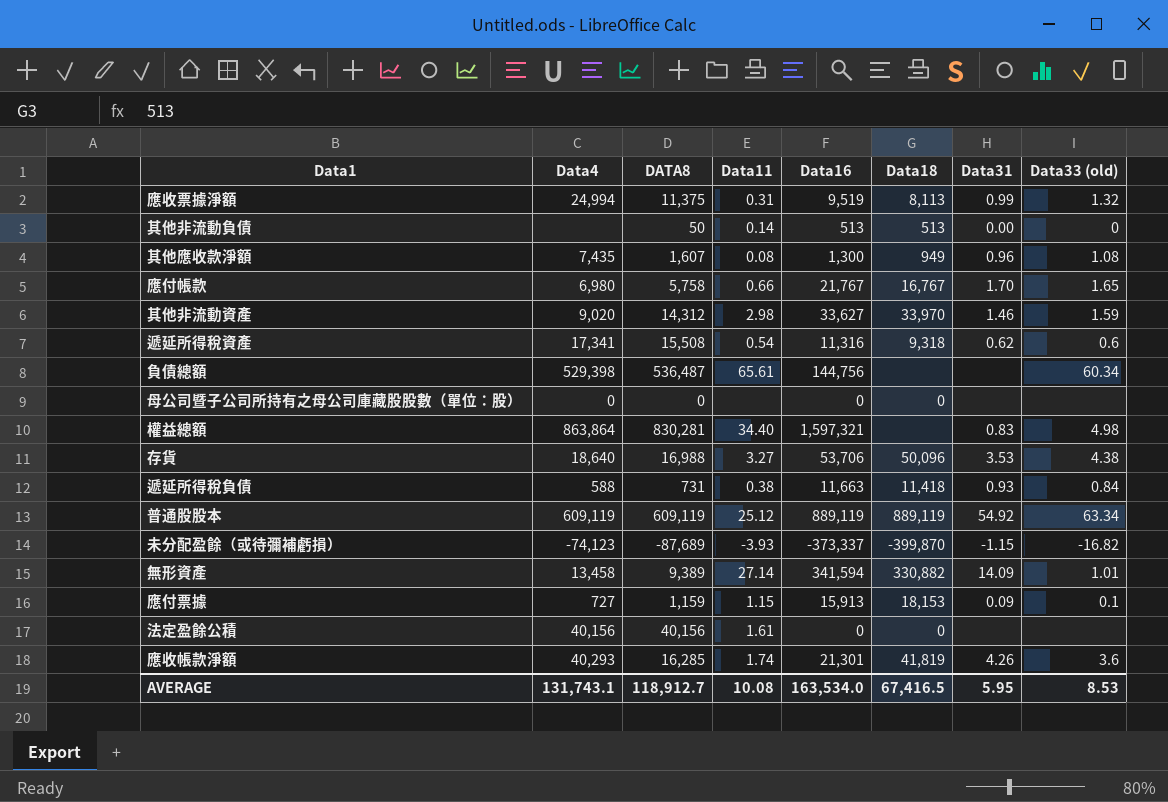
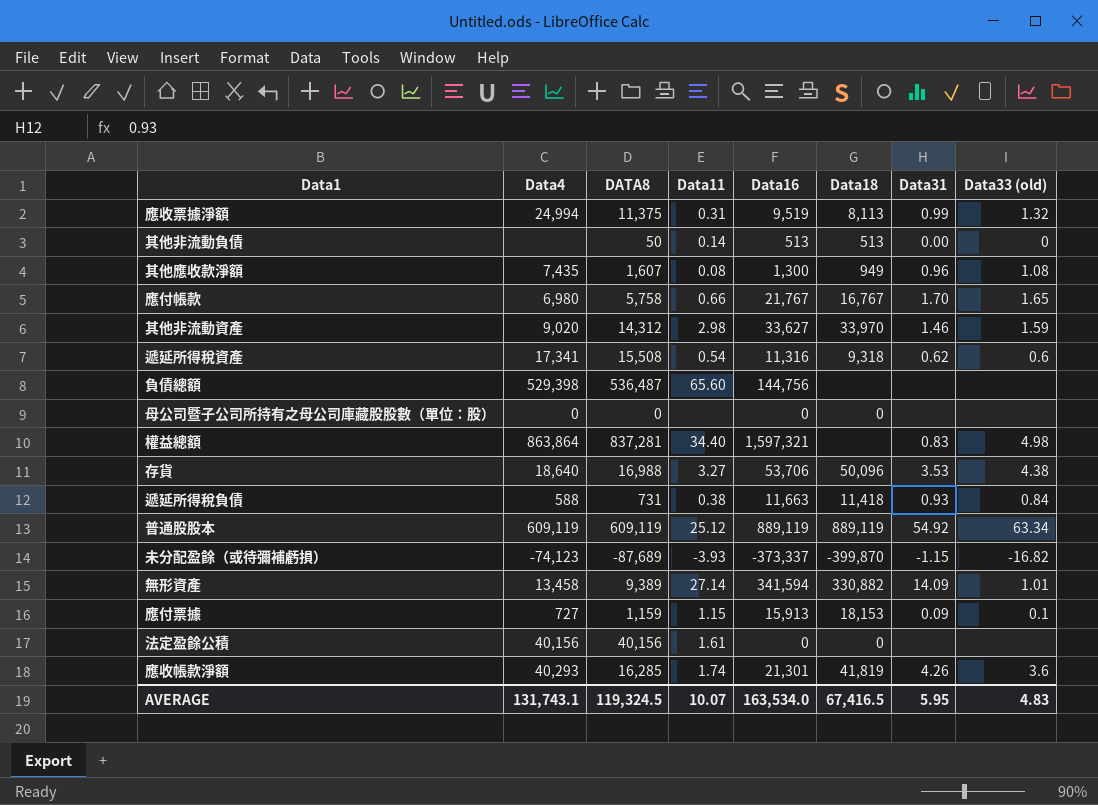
負債總額 | Data11: 65.61 -> 65.60
負債總額 | Data33 (old): 60.34 -> none
權益總額 | DATA8: 830,281 -> 837,281
AVERAGE | DATA8: 118,912.7 -> 119,324.5
AVERAGE | Data11: 10.08 -> 10.07
AVERAGE | Data33 (old): 8.53 -> 4.83

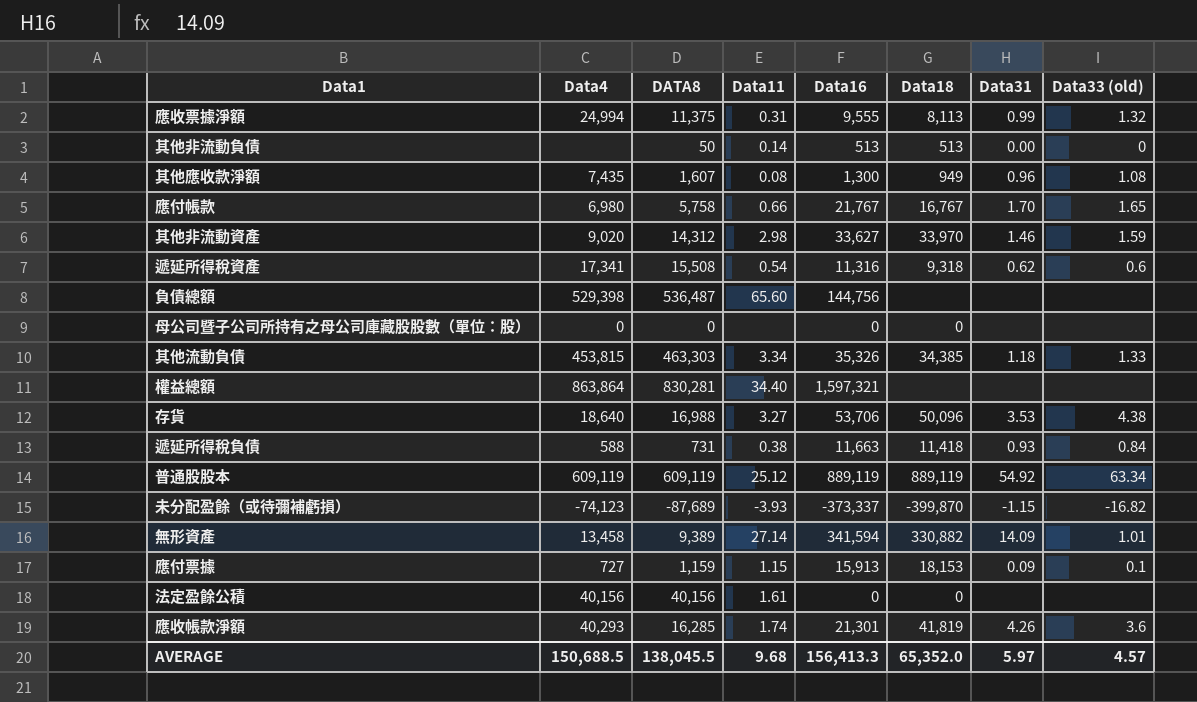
應收票據淨額 | Data16: 9,519 -> 9,555
row 其他流動負債: none -> 453,815 | 463,303 | 3.34 | 35,326 | 34,385 | 1.18 | 1.33
權益總額 | DATA8: 837,281 -> 830,281
權益總額 | Data31: 0.83 -> none
權益總額 | Data33 (old): 4.98 -> none
AVERAGE | Data4: 131,743.1 -> 150,688.5
AVERAGE | DATA8: 119,324.5 -> 138,045.5
AVERAGE | Data11: 10.07 -> 9.68
AVERAGE | Data16: 163,534.0 -> 156,413.3
AVERAGE | Data18: 67,416.5 -> 65,352.0
AVERAGE | Data31: 5.95 -> 5.97
AVERAGE | Data33 (old): 4.83 -> 4.57

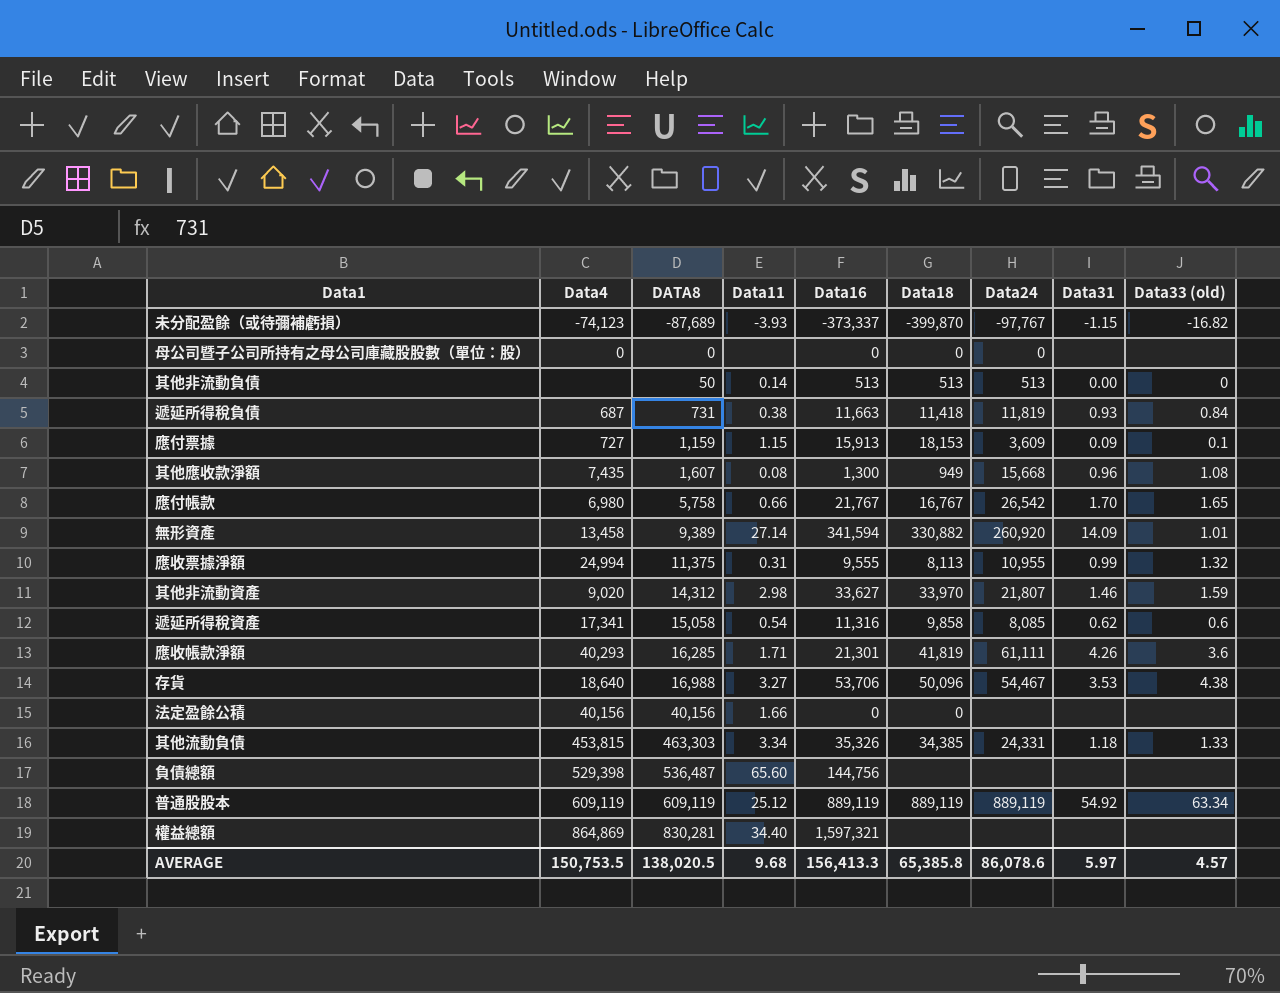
row order: none -> DATA8 ascending
column Data24 | position: none -> 7
遞延所得稅負債 | Data4: 588 -> 687
遞延所得稅資產 | DATA8: 15,508 -> 15,058
遞延所得稅資產 | Data18: 9,318 -> 9,858
應收帳款淨額 | Data11: 1.74 -> 1.71
法定盈餘公積 | Data11: 1.61 -> 1.66
權益總額 | Data4: 863,864 -> 864,869
AVERAGE | Data4: 150,688.5 -> 150,753.5
AVERAGE | DATA8: 138,045.5 -> 138,020.5
AVERAGE | Data18: 65,352.0 -> 65,385.8

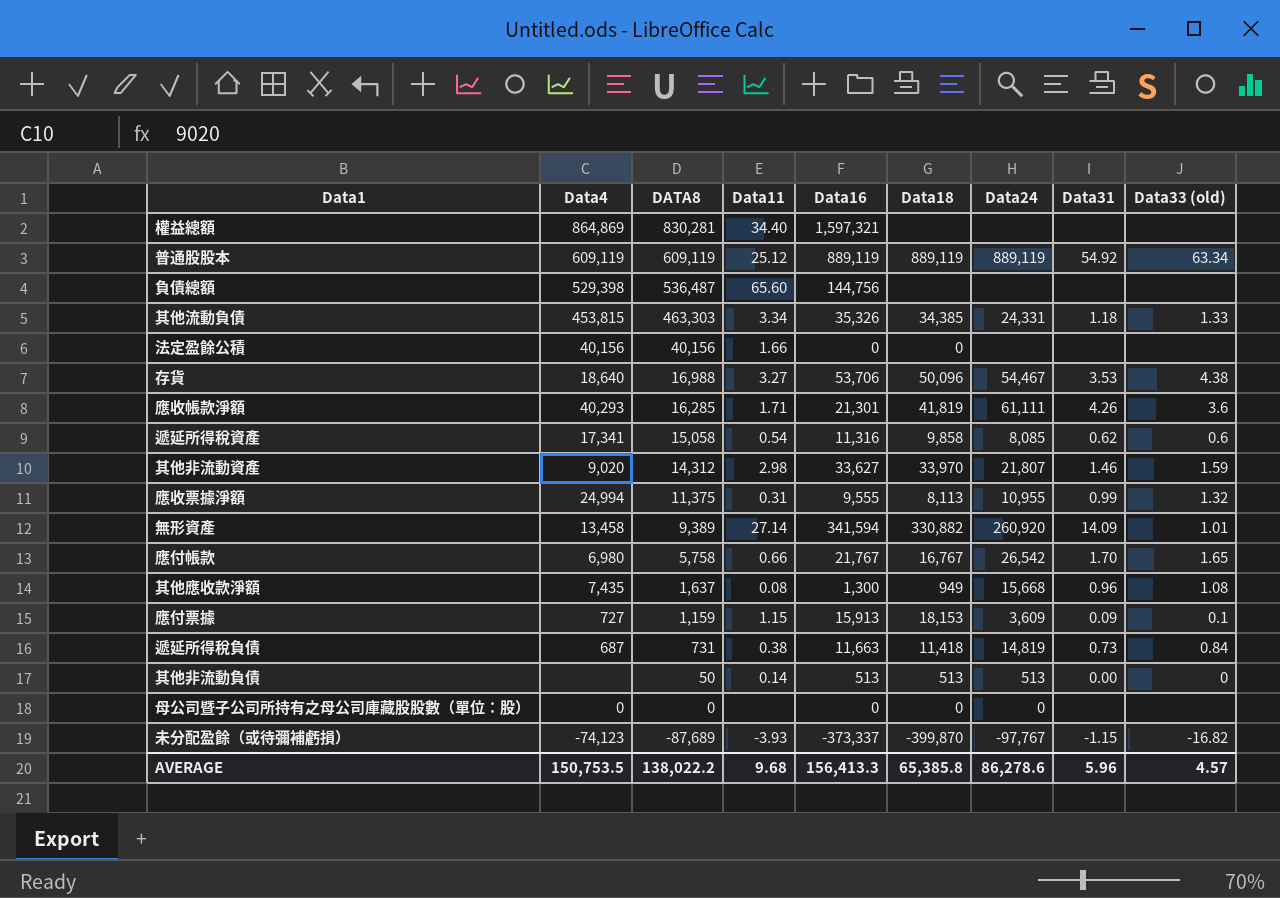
row order: DATA8 ascending -> DATA8 descending
其他應收款淨額 | DATA8: 1,607 -> 1,637
遞延所得稅負債 | Data24: 11,819 -> 14,819
遞延所得稅負債 | Data31: 0.93 -> 0.73
AVERAGE | DATA8: 138,020.5 -> 138,022.2
AVERAGE | Data24: 86,078.6 -> 86,278.6
AVERAGE | Data31: 5.97 -> 5.96

